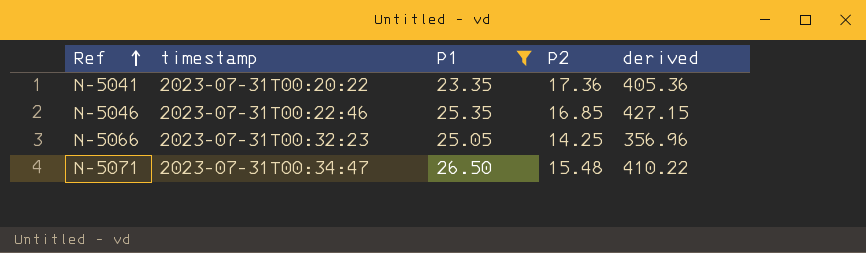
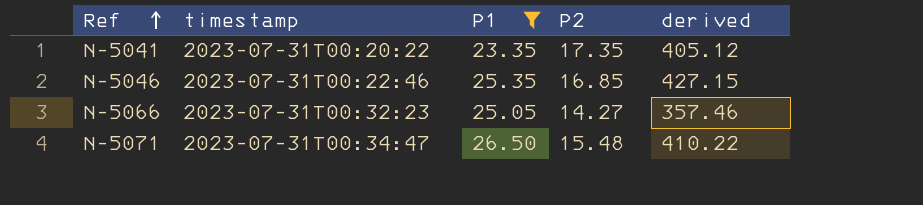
N-5041 | P2: 17.36 -> 17.35
N-5041 | derived: 405.36 -> 405.12
N-5066 | P2: 14.25 -> 14.27
N-5066 | derived: 356.96 -> 357.46

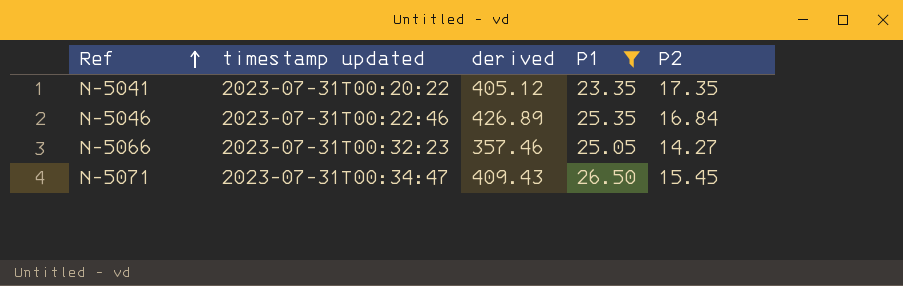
column name: timestamp -> timestamp updated
column derived | position: 5 -> 3
N-5046 | derived: 427.15 -> 426.89
N-5046 | P2: 16.85 -> 16.84
N-5071 | derived: 410.22 -> 409.43
N-5071 | P2: 15.48 -> 15.45

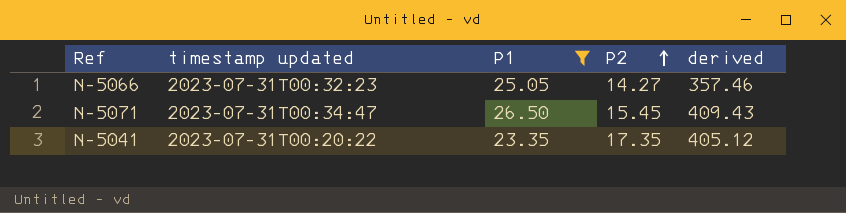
row order: Ref ascending -> P2 ascending
column derived | position: 3 -> 5
row N-5046: 2023-07-31T00:22:46 | 426.89 | 25.35 | 16.84 -> none

